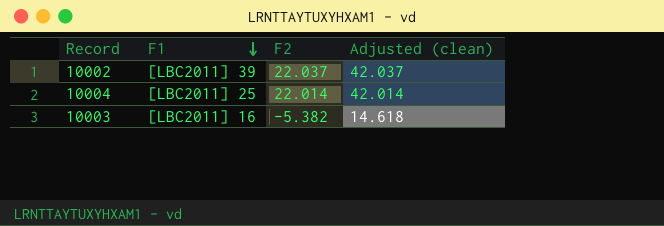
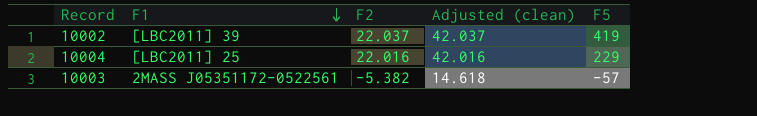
column F5 | position: none -> 5
10004 | F2: 22.014 -> 22.016
10004 | Adjusted (clean): 42.014 -> 42.016
10003 | F1: [LBC2011] 16 -> 2MASS J05351172-0522561

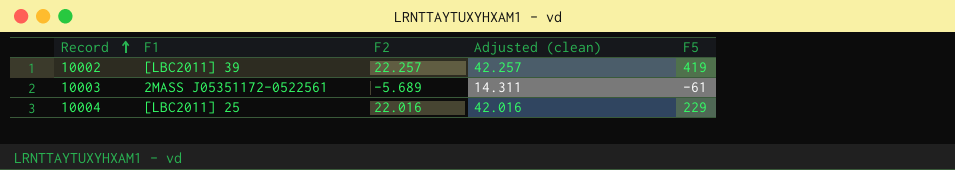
row order: F1 descending -> Record ascending
10002 | F2: 22.037 -> 22.257
10002 | Adjusted (clean): 42.037 -> 42.257
10003 | F2: -5.382 -> -5.689
10003 | Adjusted (clean): 14.618 -> 14.311
10003 | F5: -57 -> -61

